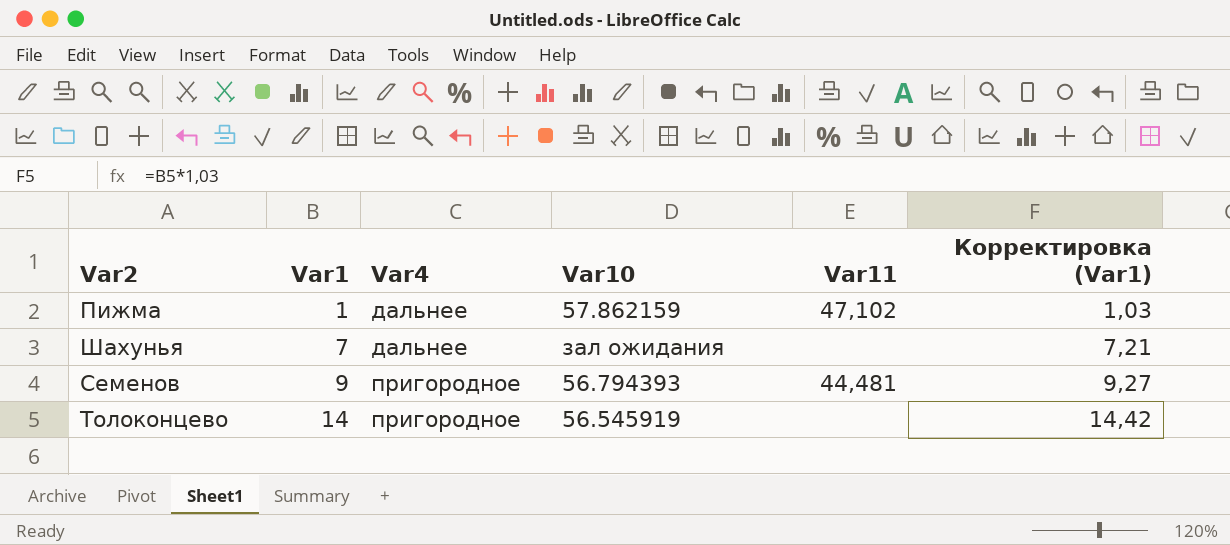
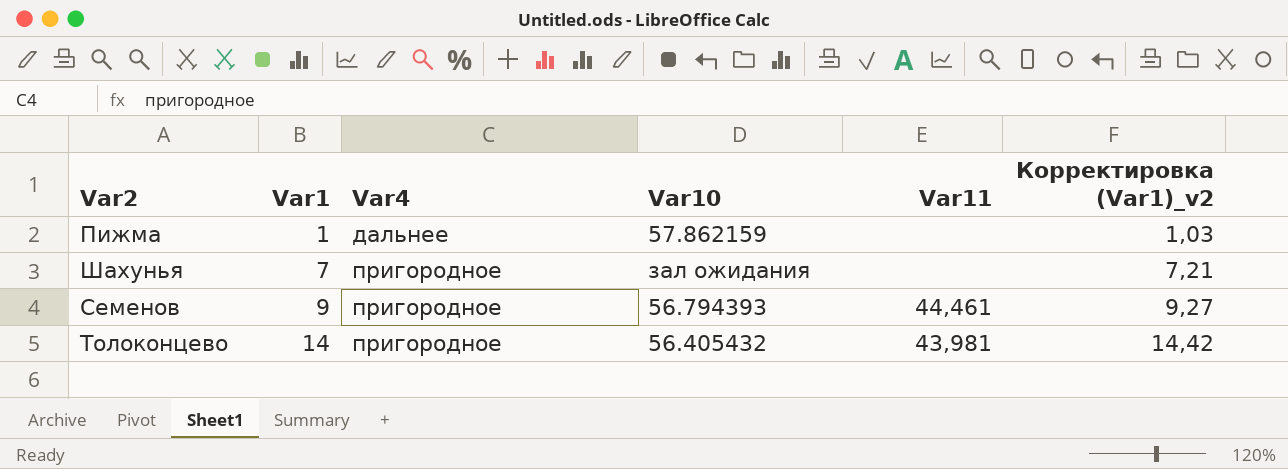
column name: Корректировка (Var1) -> Корректировка (Var1)_v2
Пижма | Var11: 47,102 -> none
Шахунья | Var4: дальнее -> пригородное
Семенов | Var11: 44,481 -> 44,461
Толоконцево | Var10: 56.545919 -> 56.405432
Толоконцево | Var11: none -> 43,981

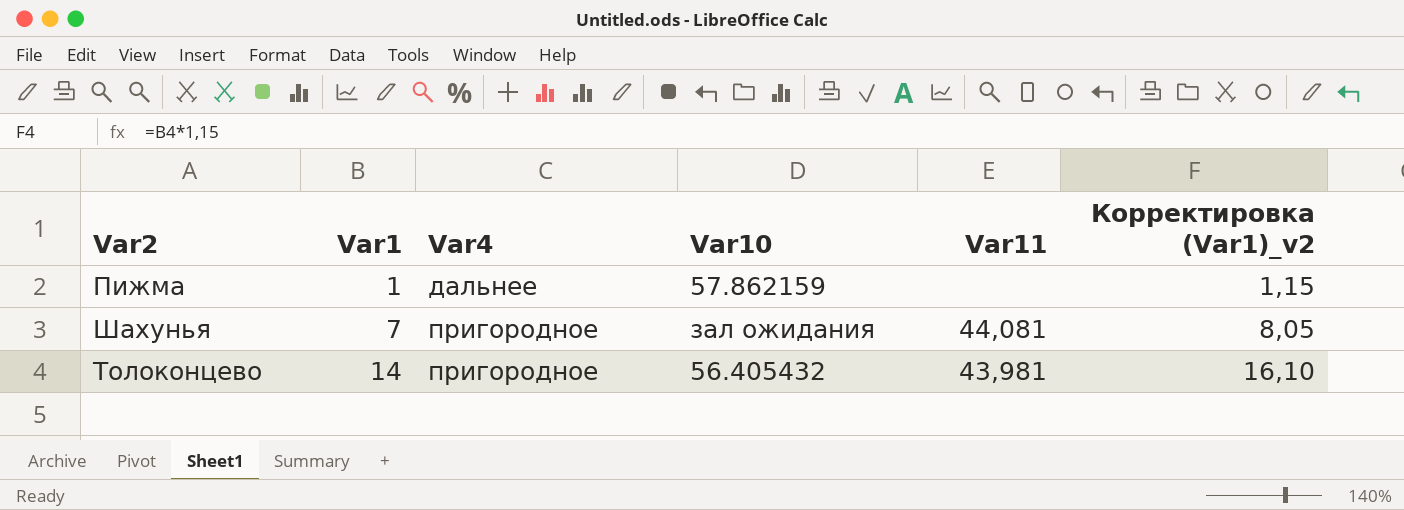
column Корректировка (Var1)_v2 | formula: [Var1] * 1,03 -> [Var1] * 1,15
row Семенов: 9 | пригородное | 56.794393 | 44,461 | 9,27 -> none
Шахунья | Var11: none -> 44,081

